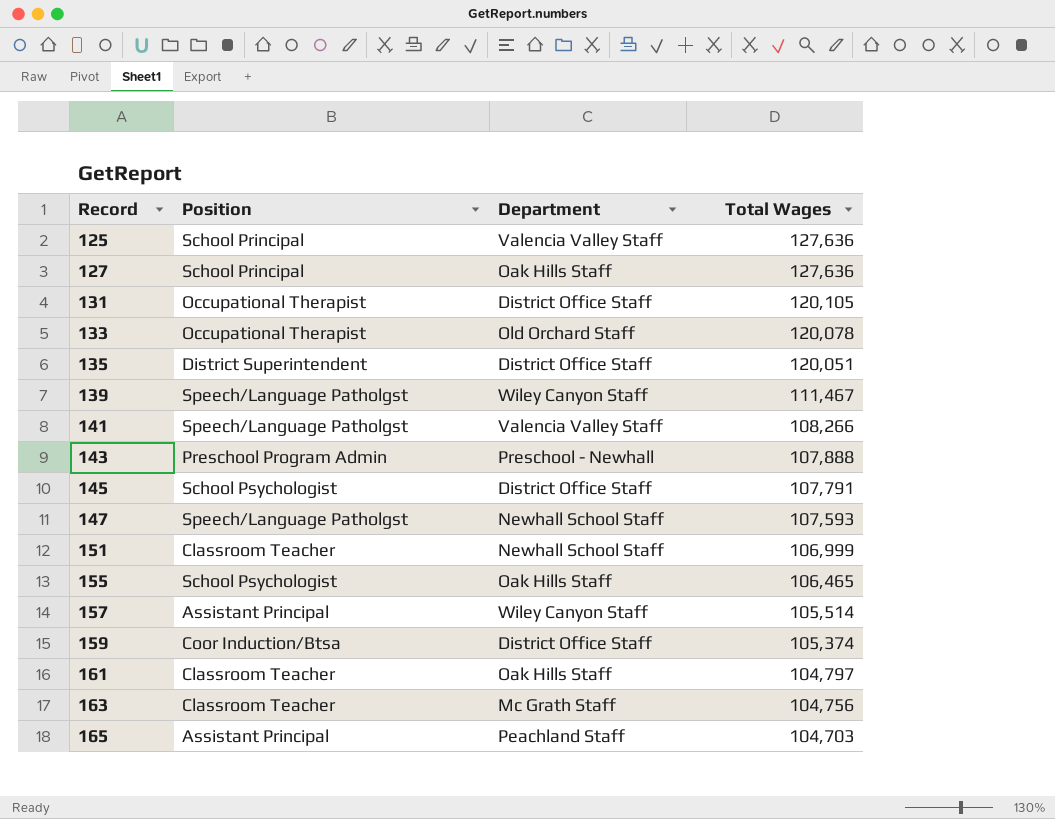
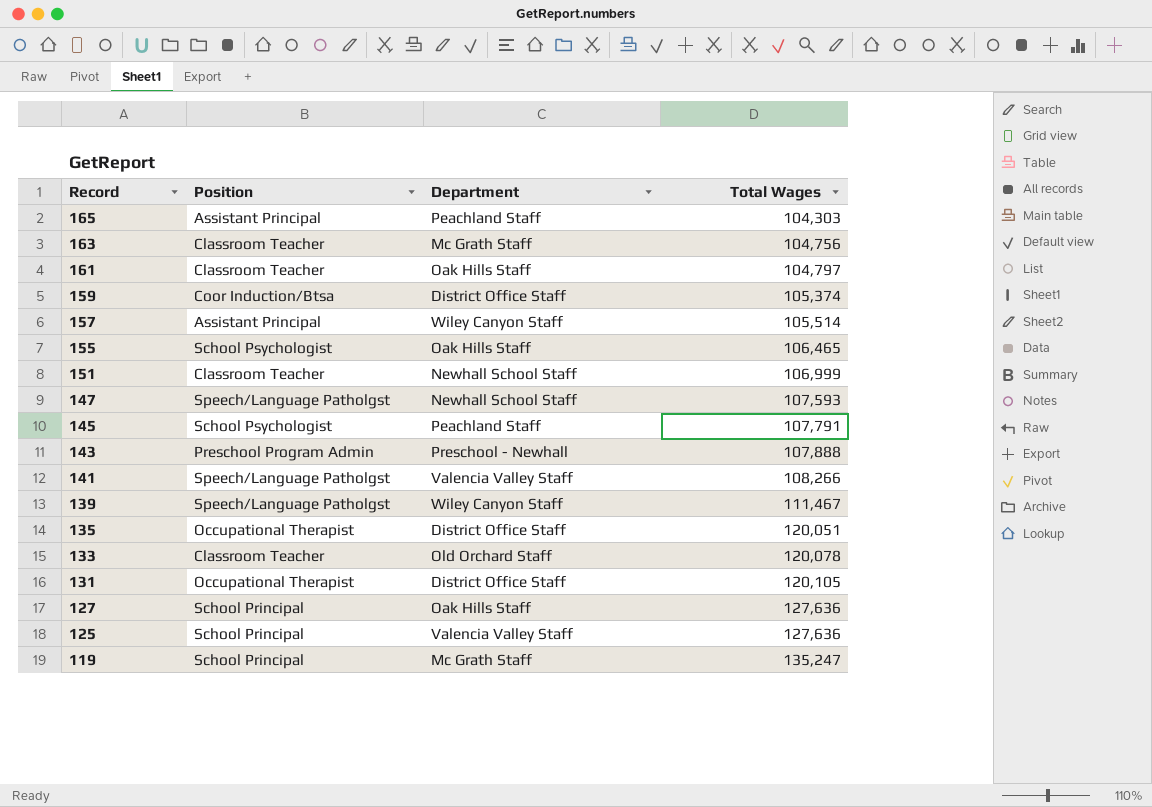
row order: Record ascending -> Record descending
165 | Total Wages: 104,703 -> 104,303
145 | Department: District Office Staff -> Peachland Staff
135 | Position: District Superintendent -> Occupational Therapist
133 | Position: Occupational Therapist -> Classroom Teacher
row 119: none -> School Principal | Mc Grath Staff | 135,247

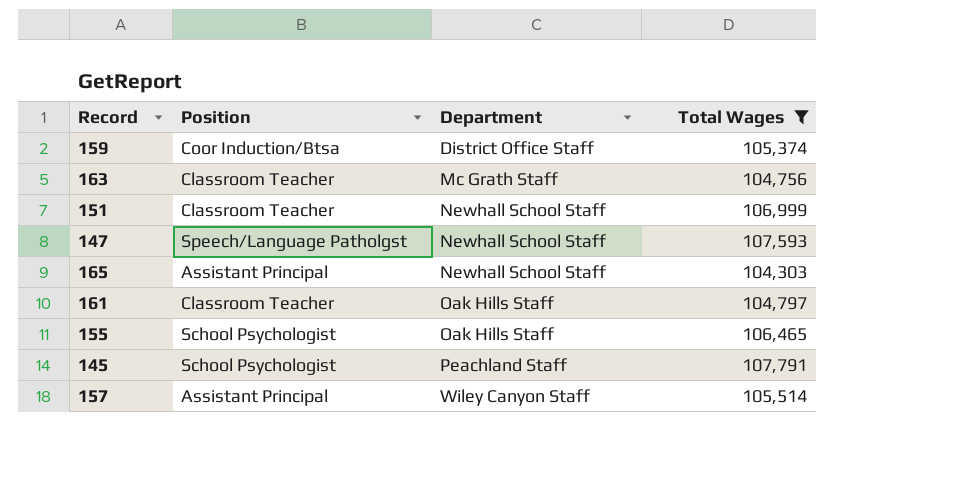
filter: none -> Total Wages <= 107,791
row order: Record descending -> Department ascending
165 | Department: Peachland Staff -> Newhall School Staff

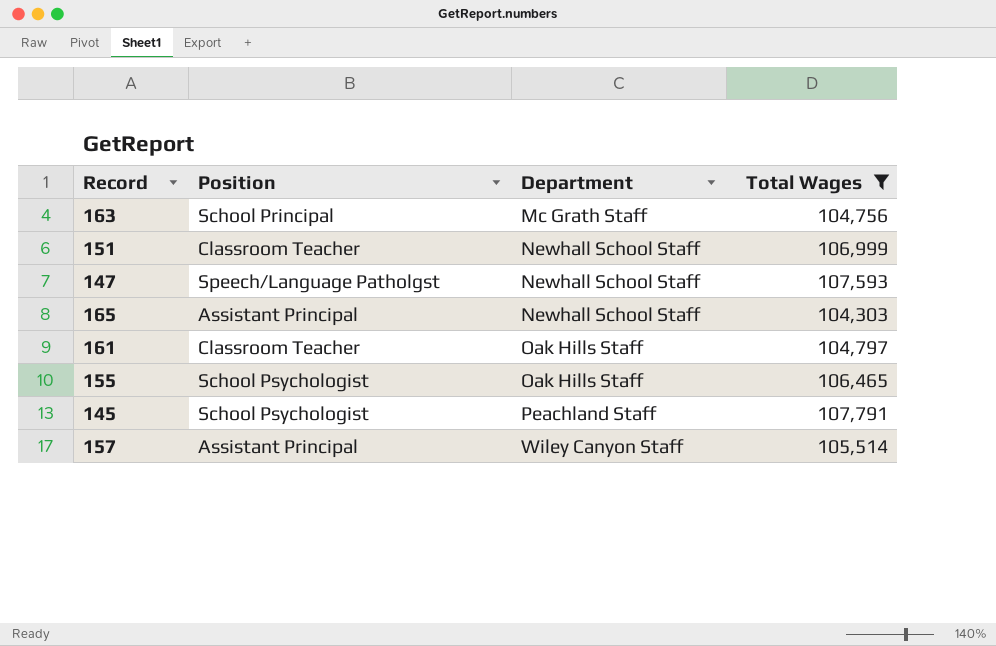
row 159: Coor Induction/Btsa | District Office Staff | 105,374 -> none
163 | Position: Classroom Teacher -> School Principal

